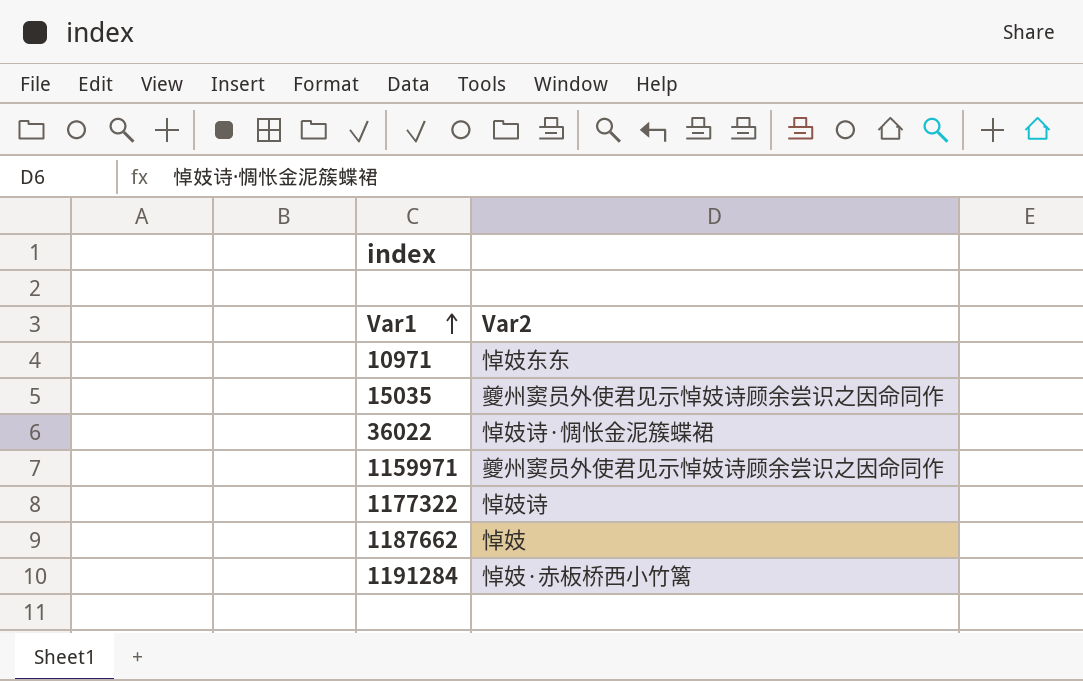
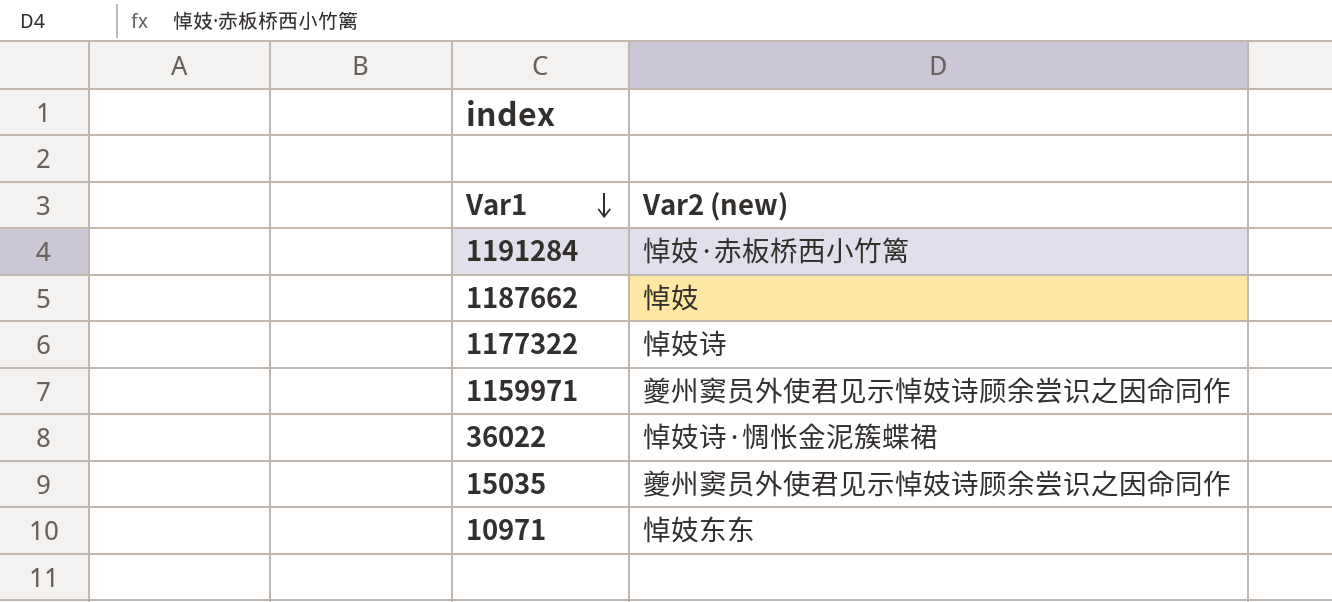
row order: Var1 ascending -> Var1 descending
column name: Var2 -> Var2 (new)

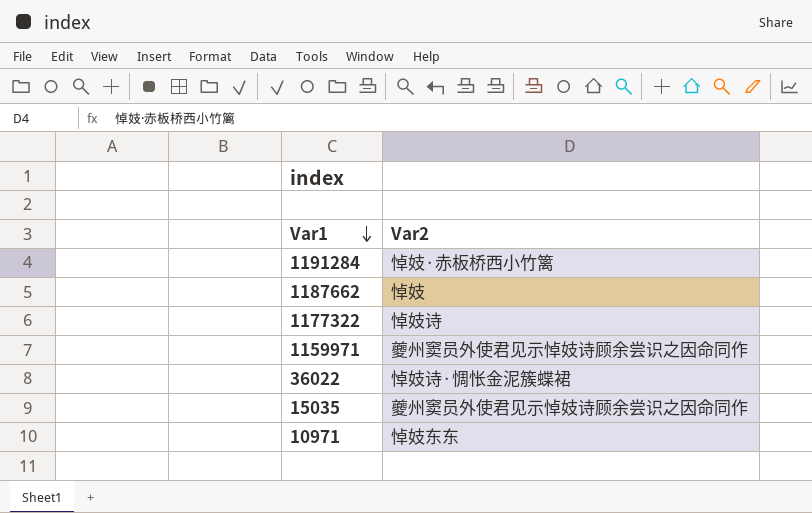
column name: Var2 (new) -> Var2

